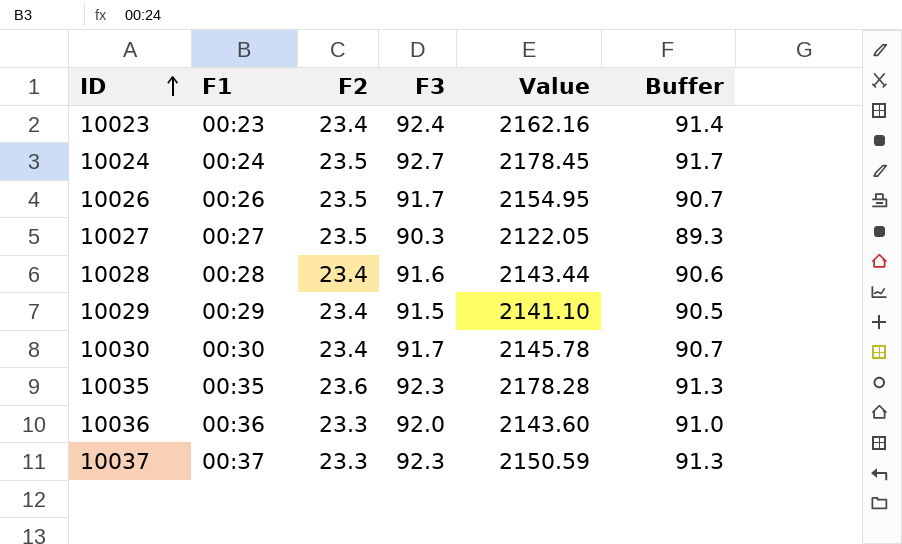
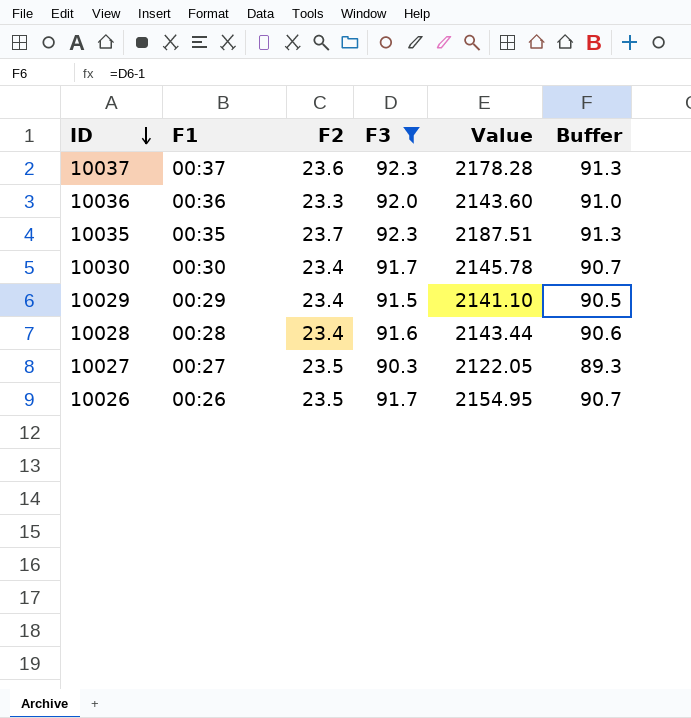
filter: none -> F3 <= 92.3
row order: ID ascending -> ID descending
10037 | F2: 23.3 -> 23.6
10037 | Value: 2150.59 -> 2178.28
10035 | F2: 23.6 -> 23.7
10035 | Value: 2178.28 -> 2187.51

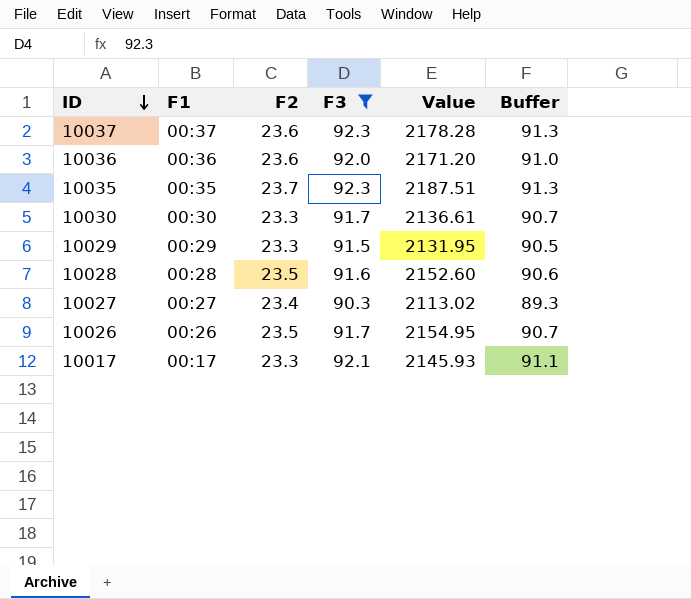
10036 | F2: 23.3 -> 23.6
10036 | Value: 2143.60 -> 2171.20
10030 | F2: 23.4 -> 23.3
10030 | Value: 2145.78 -> 2136.61
10029 | F2: 23.4 -> 23.3
10029 | Value: 2141.10 -> 2131.95
10028 | F2: 23.4 -> 23.5
10028 | Value: 2143.44 -> 2152.60
10027 | F2: 23.5 -> 23.4
10027 | Value: 2122.05 -> 2113.02
row 10017: none -> 00:17 | 23.3 | 92.1 | 2145.93 | 91.1

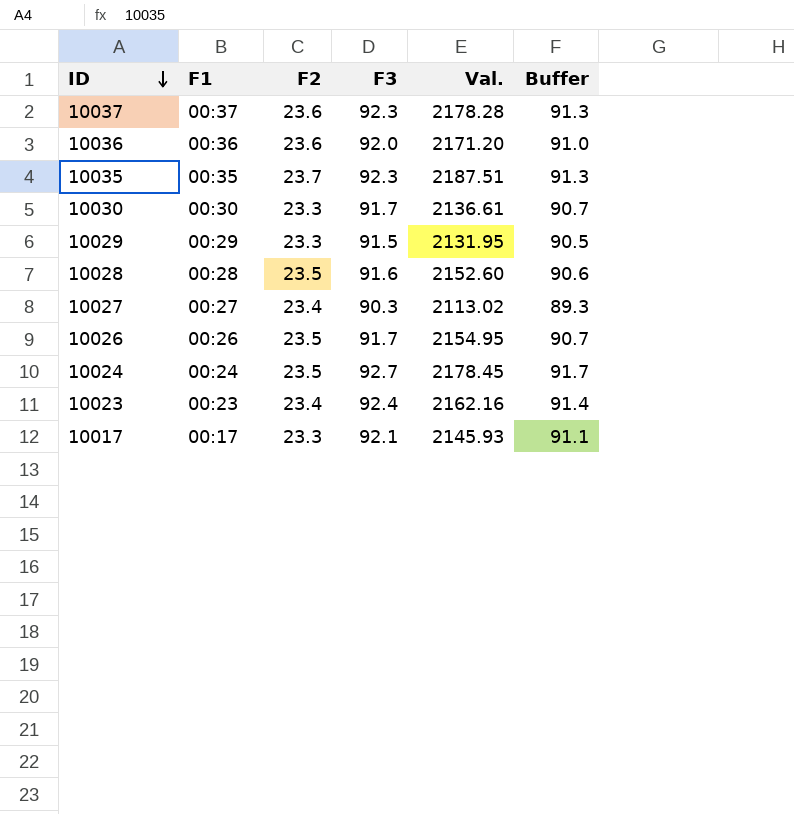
filter: F3 <= 92.3 -> none
column name: Value -> Val.

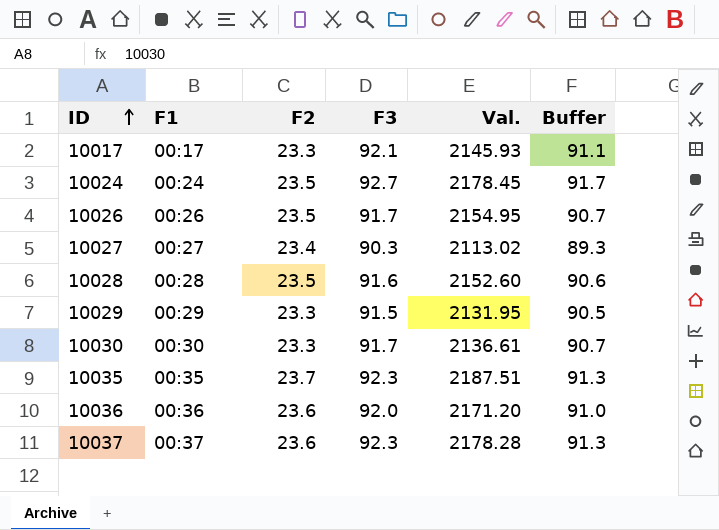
row order: ID descending -> ID ascending
row 10023: 00:23 | 23.4 | 92.4 | 2162.16 | 91.4 -> none

